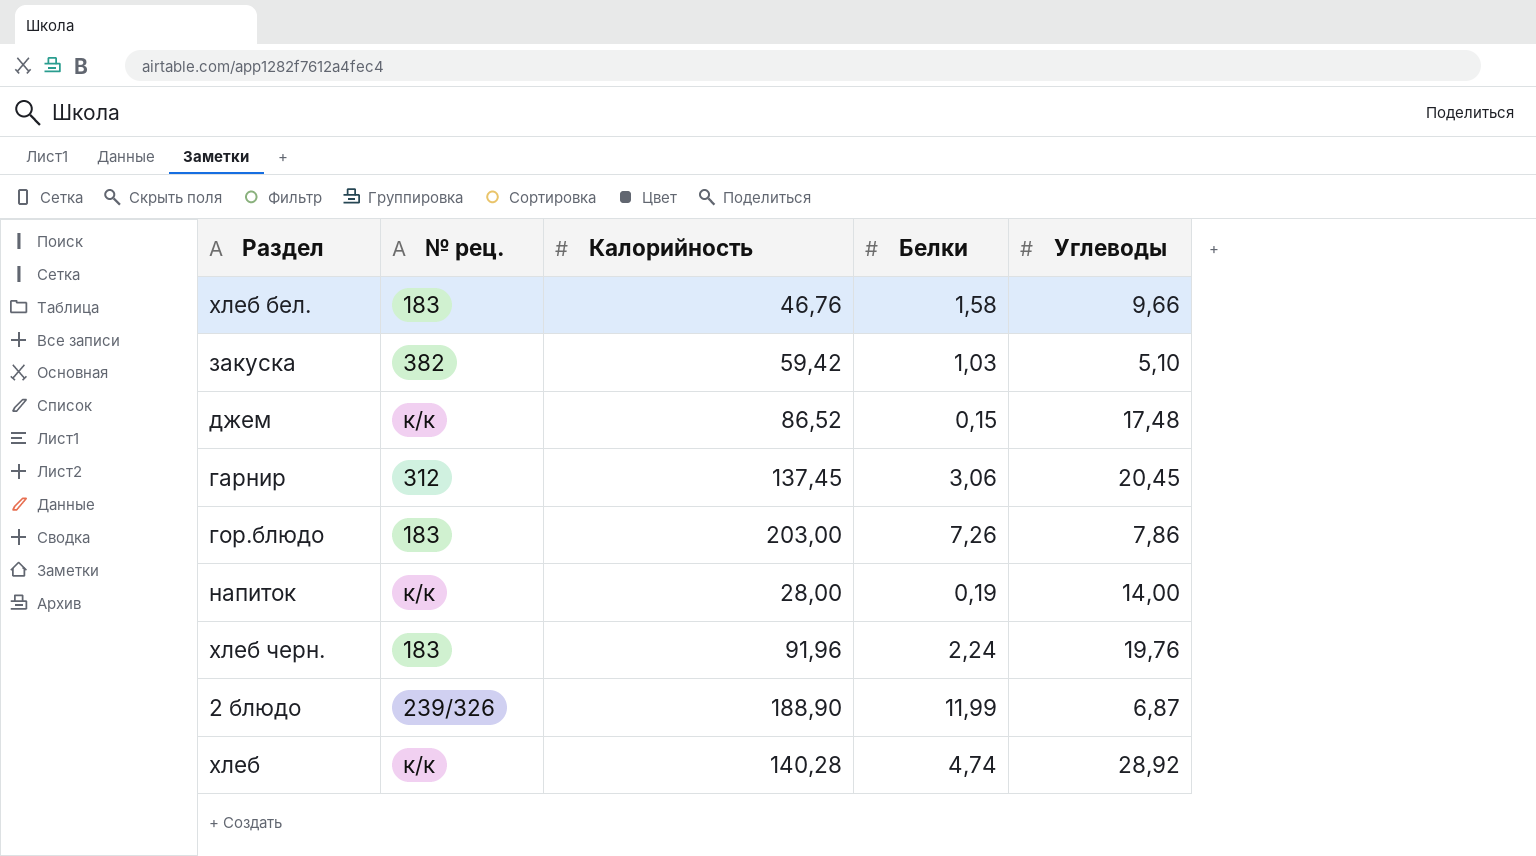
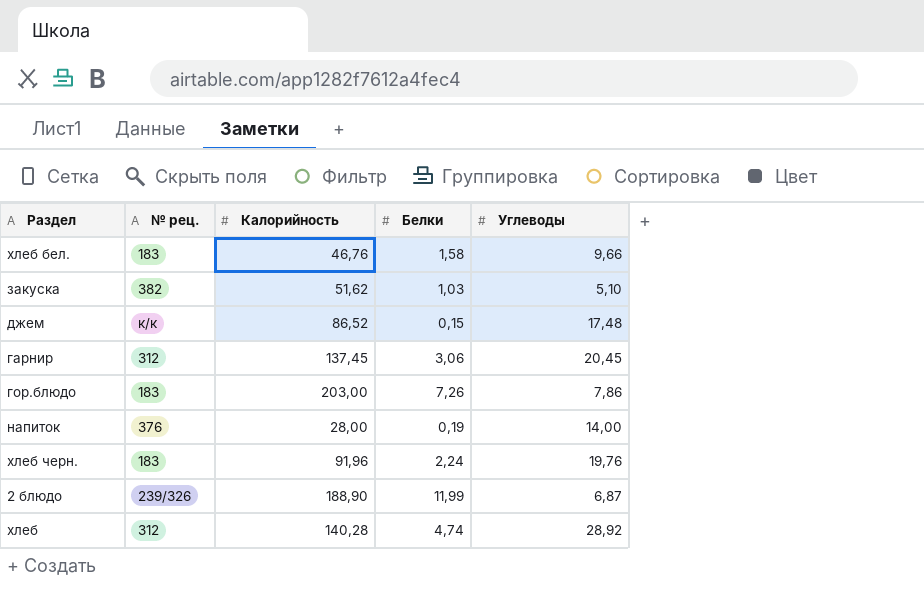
закуска | Калорийность: 59,42 -> 51,62
напиток | № рец.: к/к -> 376
хлеб | № рец.: к/к -> 312

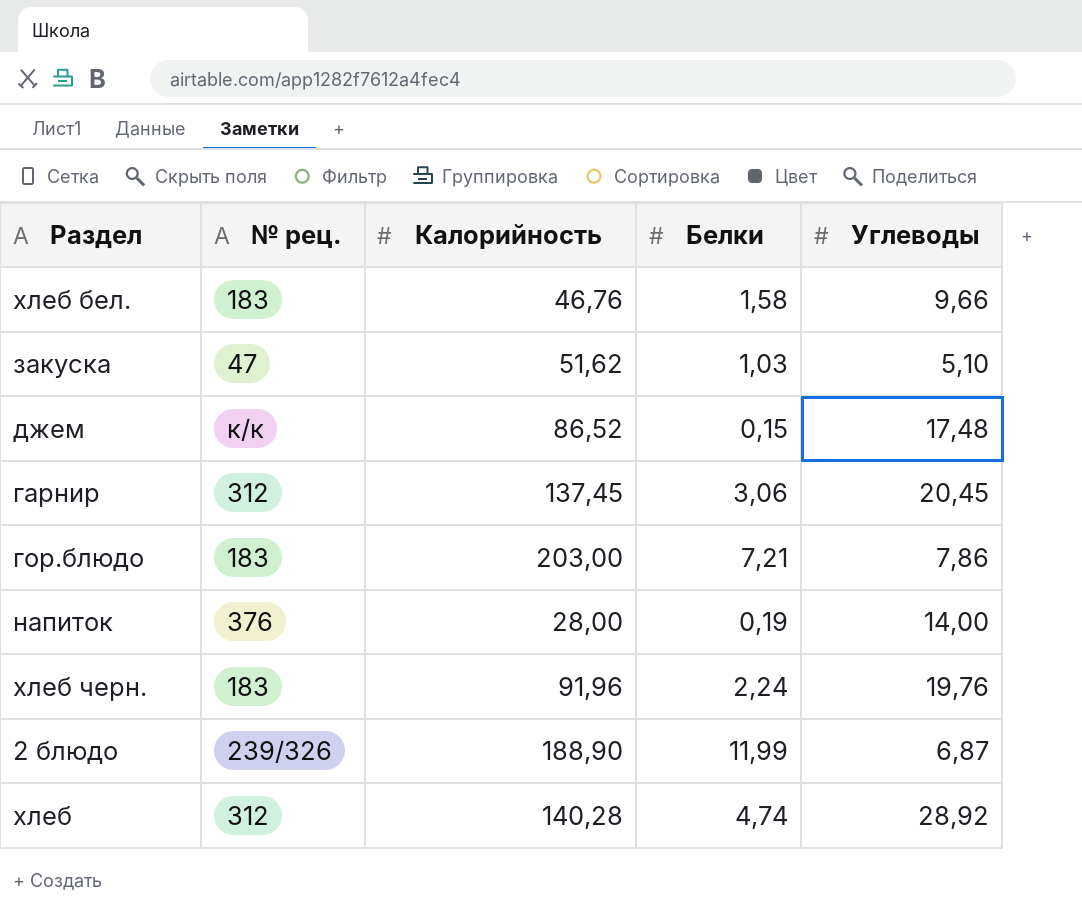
закуска | № рец.: 382 -> 47
гор.блюдо | Белки: 7,26 -> 7,21

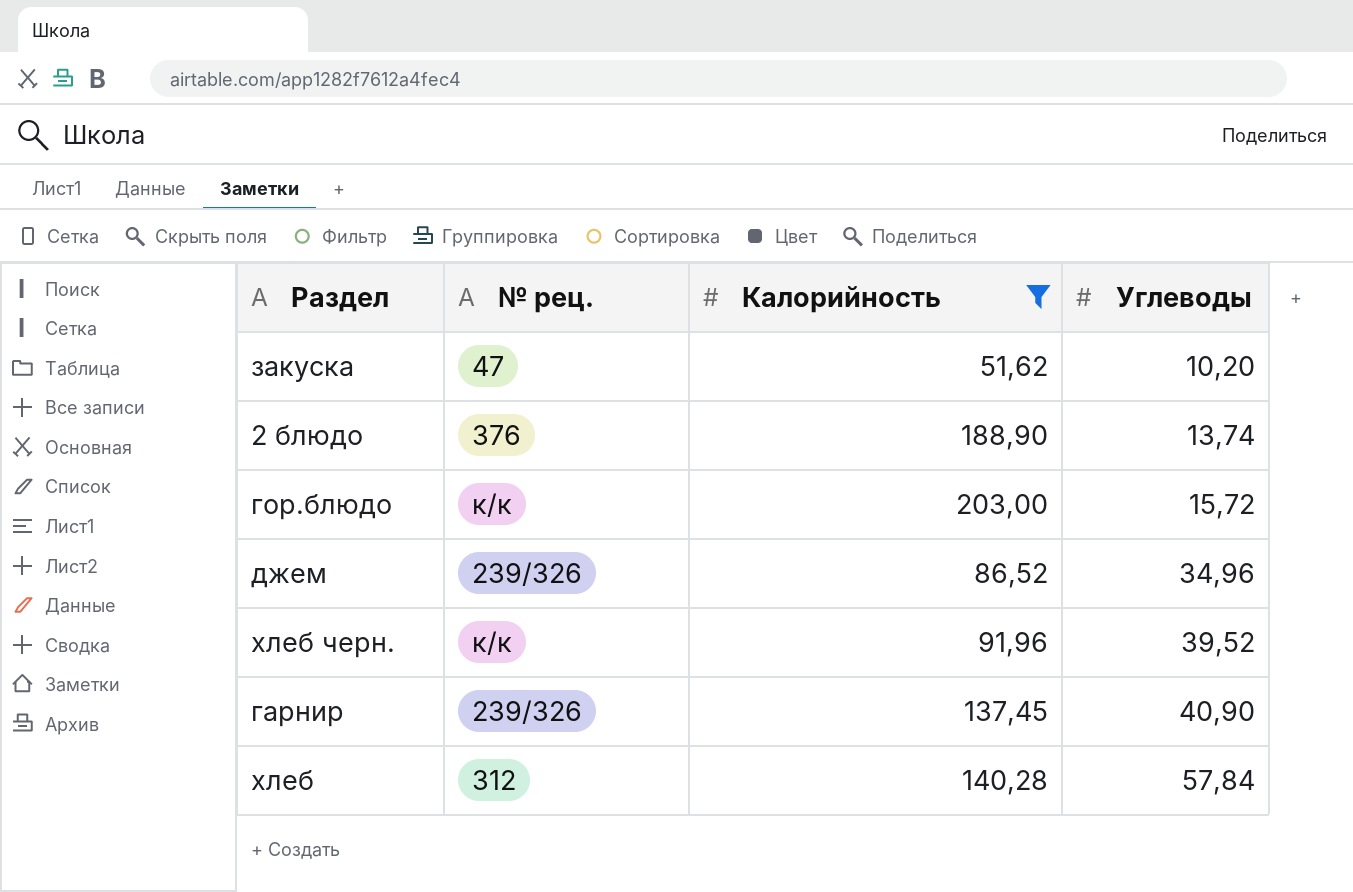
filter: none -> Калорийность >= 51,62
row order: none -> Углеводы ascending
column Белки | position: 4 -> none
закуска | Углеводы: 5,10 -> 10,20
2 блюдо | № рец.: 239/326 -> 376
2 блюдо | Углеводы: 6,87 -> 13,74
гор.блюдо | № рец.: 183 -> к/к
гор.блюдо | Углеводы: 7,86 -> 15,72
джем | № рец.: к/к -> 239/326
джем | Углеводы: 17,48 -> 34,96
хлеб черн. | № рец.: 183 -> к/к
хлеб черн. | Углеводы: 19,76 -> 39,52
гарнир | № рец.: 312 -> 239/326
гарнир | Углеводы: 20,45 -> 40,90
хлеб | Углеводы: 28,92 -> 57,84

